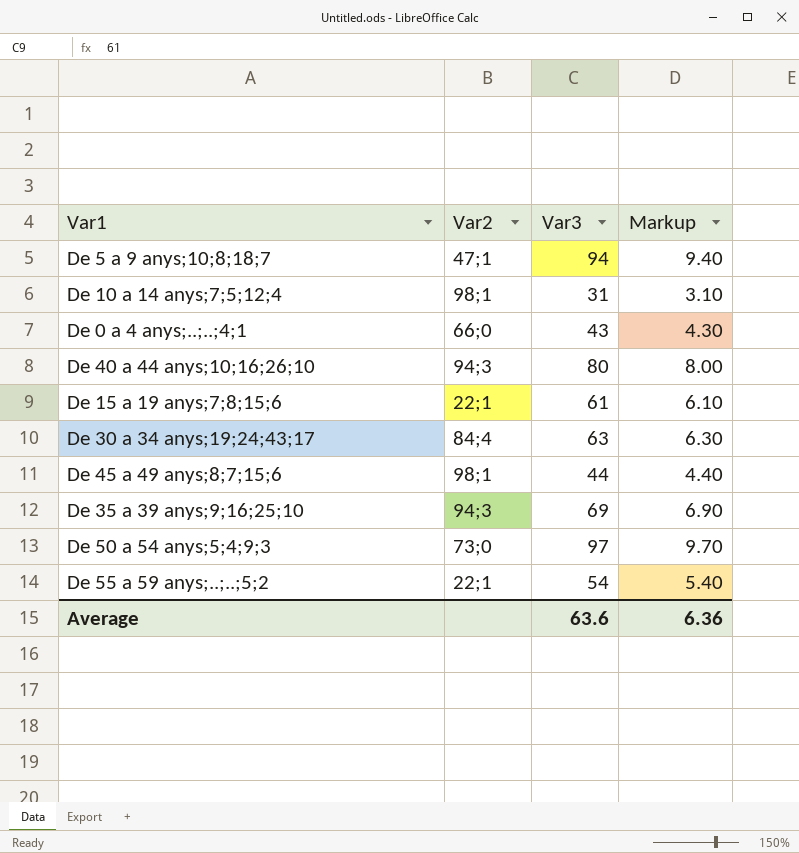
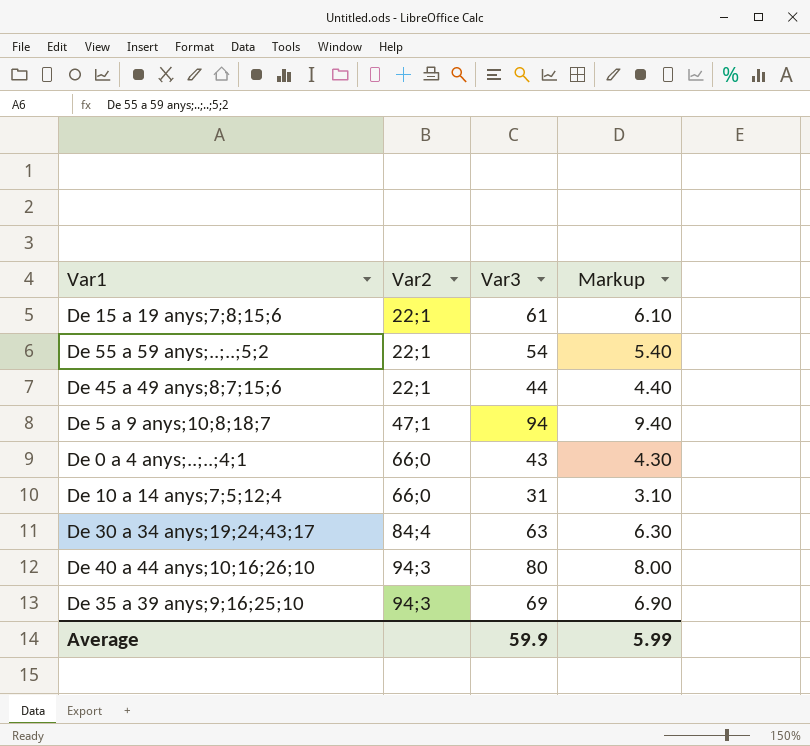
row order: none -> Var2 ascending
row De 50 a 54 anys;5;4;9;3: 73;0 | 97 | 9.70 -> none
De 45 a 49 anys;8;7;15;6 | Var2: 98;1 -> 22;1
De 10 a 14 anys;7;5;12;4 | Var2: 98;1 -> 66;0
Average | Var3: 63.6 -> 59.9
Average | Markup: 6.36 -> 5.99

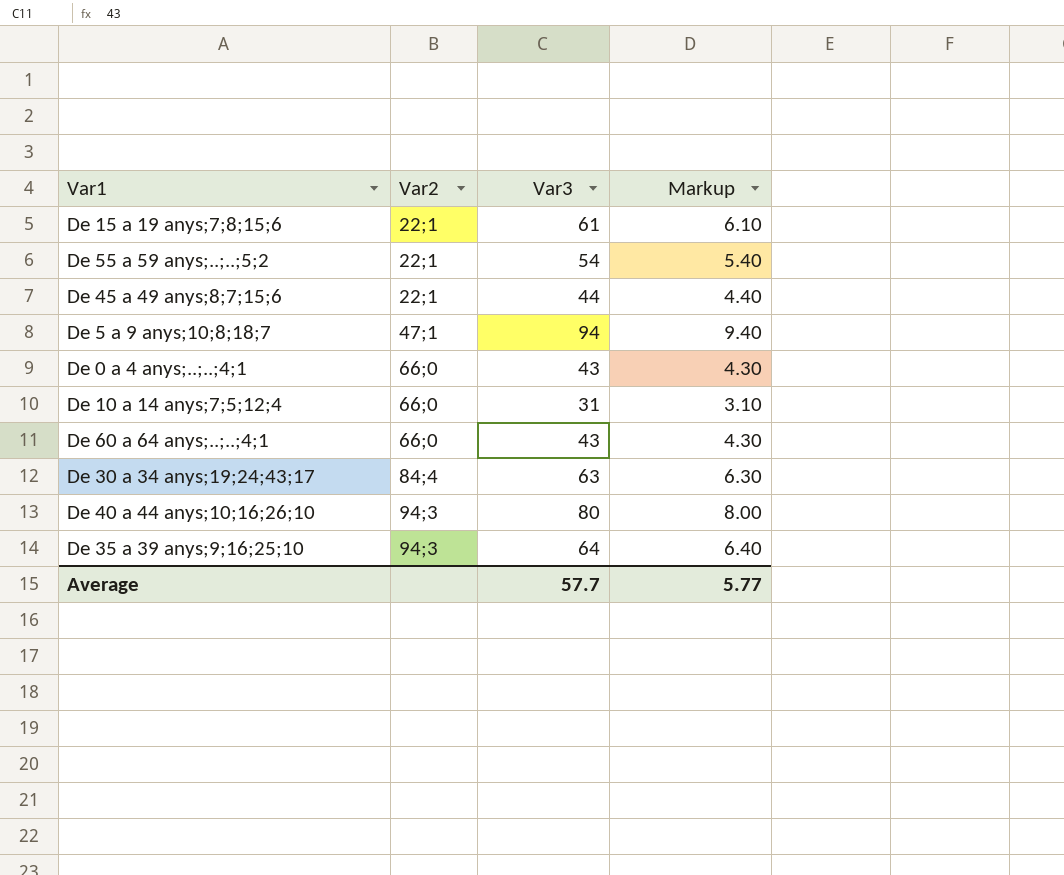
row De 60 a 64 anys;..;..;4;1: none -> 66;0 | 43 | 4.30
De 35 a 39 anys;9;16;25;10 | Var3: 69 -> 64
De 35 a 39 anys;9;16;25;10 | Markup: 6.90 -> 6.40
Average | Var3: 59.9 -> 57.7
Average | Markup: 5.99 -> 5.77

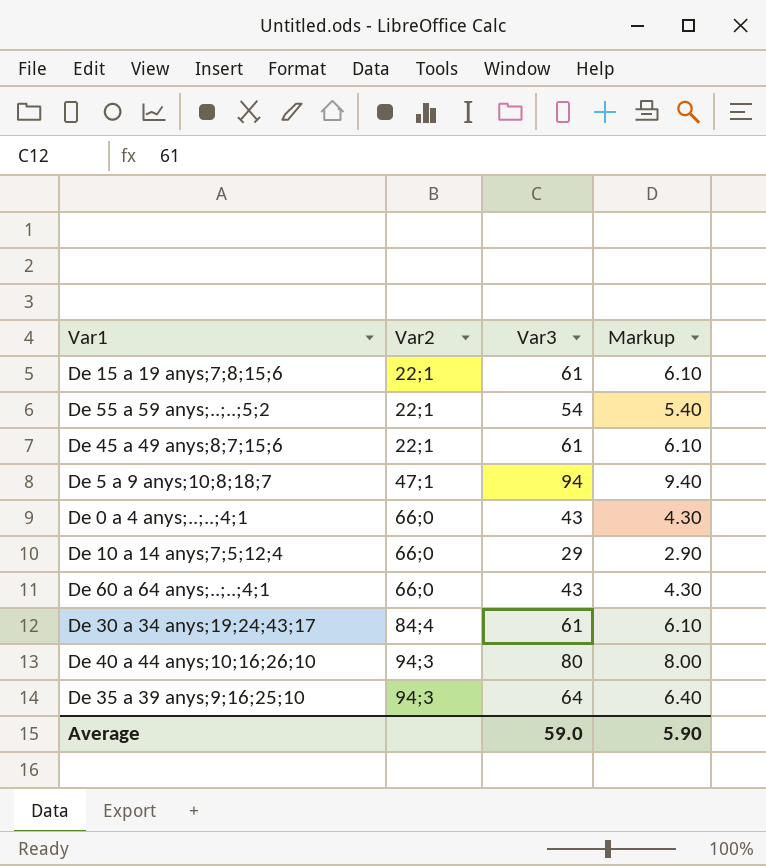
De 45 a 49 anys;8;7;15;6 | Var3: 44 -> 61
De 45 a 49 anys;8;7;15;6 | Markup: 4.40 -> 6.10
De 10 a 14 anys;7;5;12;4 | Var3: 31 -> 29
De 10 a 14 anys;7;5;12;4 | Markup: 3.10 -> 2.90
De 30 a 34 anys;19;24;43;17 | Var3: 63 -> 61
De 30 a 34 anys;19;24;43;17 | Markup: 6.30 -> 6.10
Average | Var3: 57.7 -> 59.0
Average | Markup: 5.77 -> 5.90

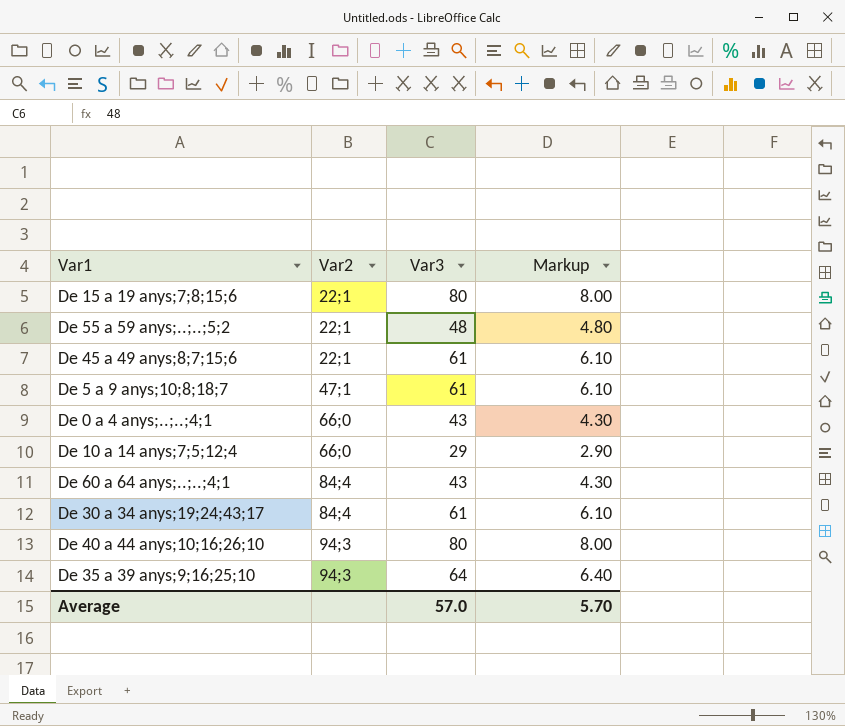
De 15 a 19 anys;7;8;15;6 | Var3: 61 -> 80
De 15 a 19 anys;7;8;15;6 | Markup: 6.10 -> 8.00
De 55 a 59 anys;..;..;5;2 | Var3: 54 -> 48
De 55 a 59 anys;..;..;5;2 | Markup: 5.40 -> 4.80
De 5 a 9 anys;10;8;18;7 | Var3: 94 -> 61
De 5 a 9 anys;10;8;18;7 | Markup: 9.40 -> 6.10
De 60 a 64 anys;..;..;4;1 | Var2: 66;0 -> 84;4
Average | Var3: 59.0 -> 57.0
Average | Markup: 5.90 -> 5.70

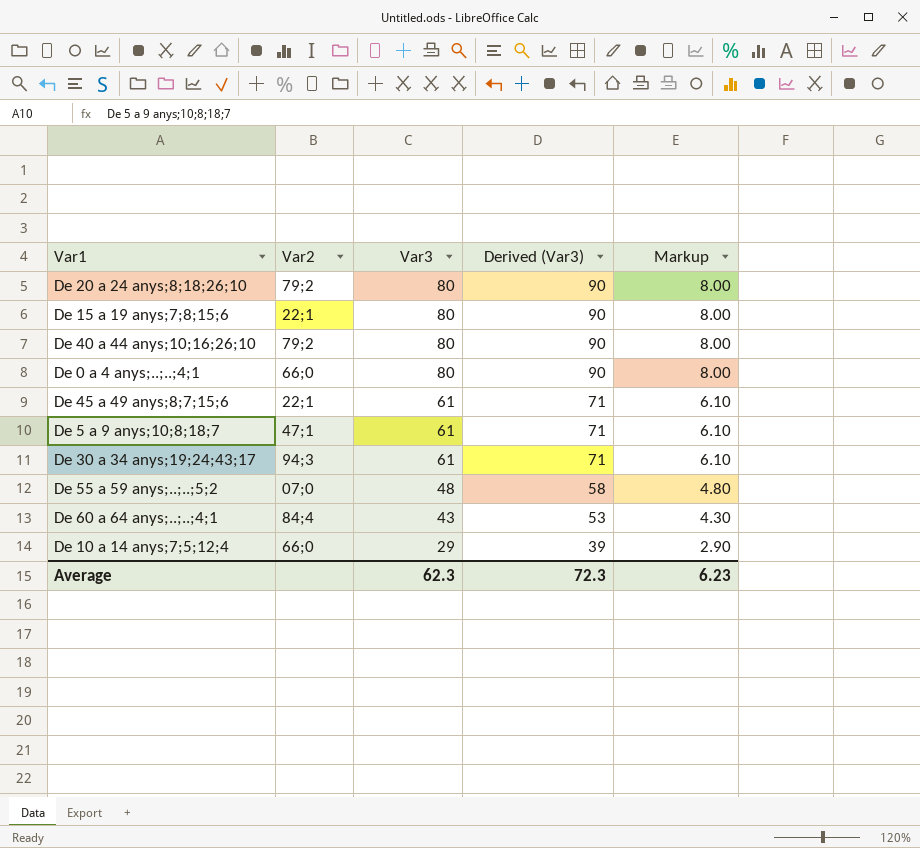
row order: Var2 ascending -> Var3 descending
column Derived (Var3) | formula: none -> [Var3] + 10
row De 35 a 39 anys;9;16;25;10: 94;3 | 64 | 6.40 -> none
row De 20 a 24 anys;8;18;26;10: none -> 79;2 | 80 | 90 | 8.00
De 40 a 44 anys;10;16;26;10 | Var2: 94;3 -> 79;2
De 0 a 4 anys;..;..;4;1 | Var3: 43 -> 80
De 0 a 4 anys;..;..;4;1 | Markup: 4.30 -> 8.00
De 30 a 34 anys;19;24;43;17 | Var2: 84;4 -> 94;3
De 55 a 59 anys;..;..;5;2 | Var2: 22;1 -> 07;0
Average | Var3: 57.0 -> 62.3
Average | Markup: 5.70 -> 6.23

